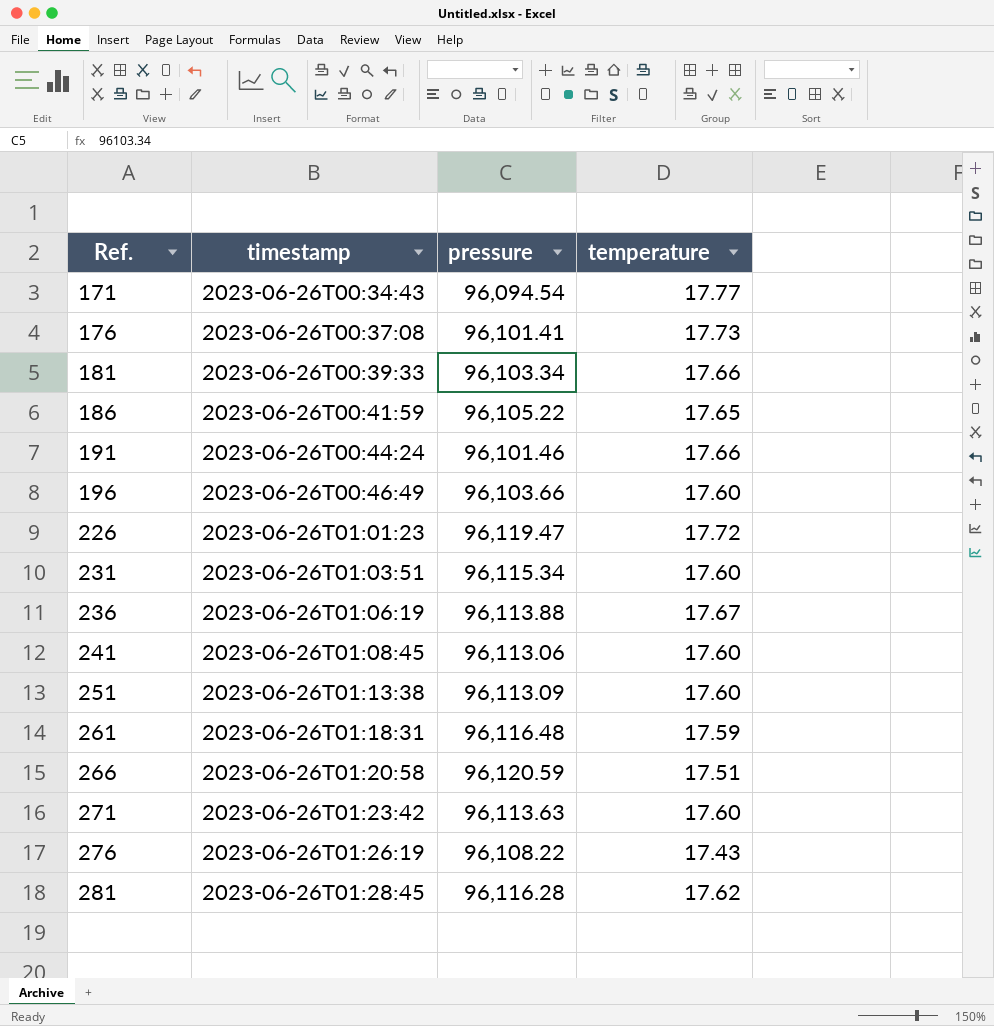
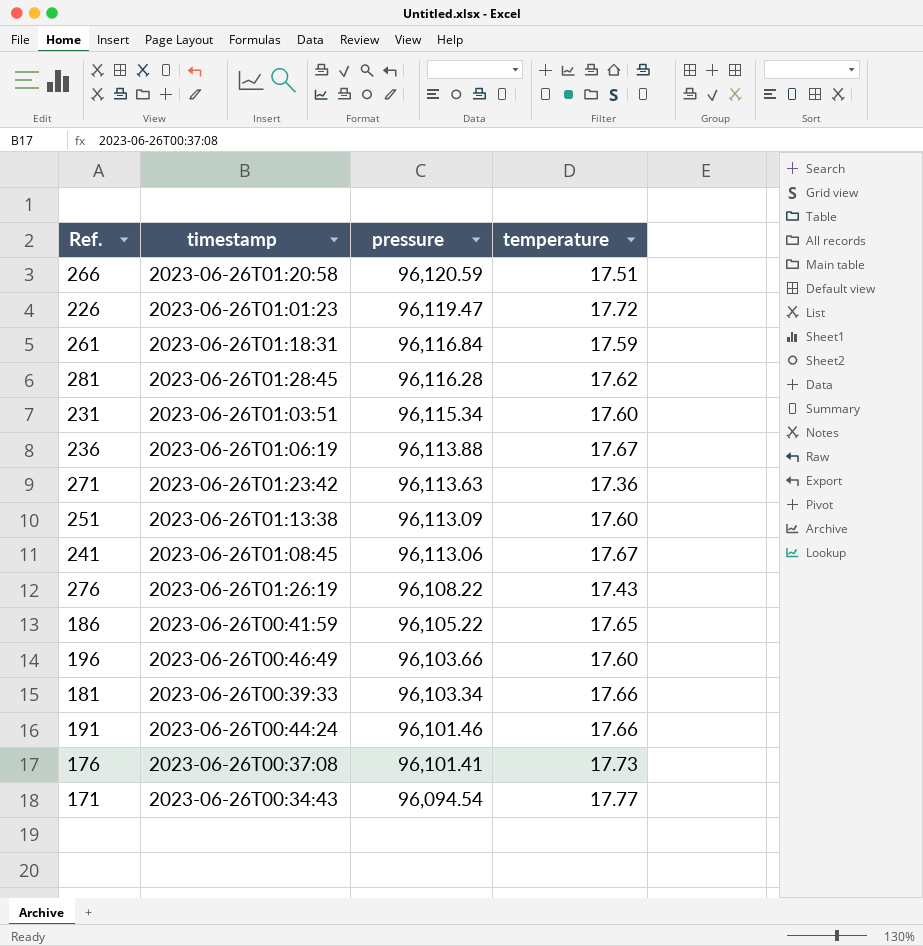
row order: Ref. ascending -> pressure descending
261 | pressure: 96,116.48 -> 96,116.84
271 | temperature: 17.60 -> 17.36
241 | temperature: 17.60 -> 17.67

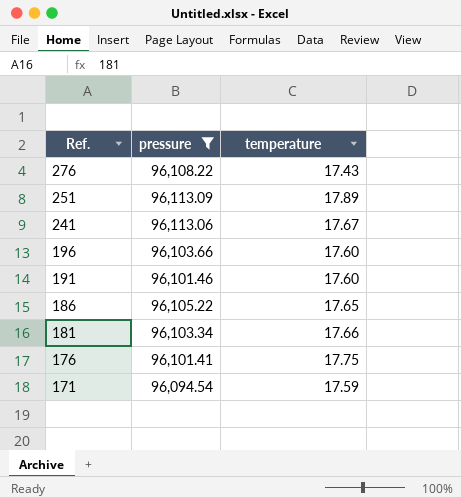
filter: none -> pressure <= 96,113.09
row order: pressure descending -> Ref. descending
column timestamp | position: 2 -> none
251 | temperature: 17.60 -> 17.89
191 | temperature: 17.66 -> 17.60
176 | temperature: 17.73 -> 17.75
171 | temperature: 17.77 -> 17.59

